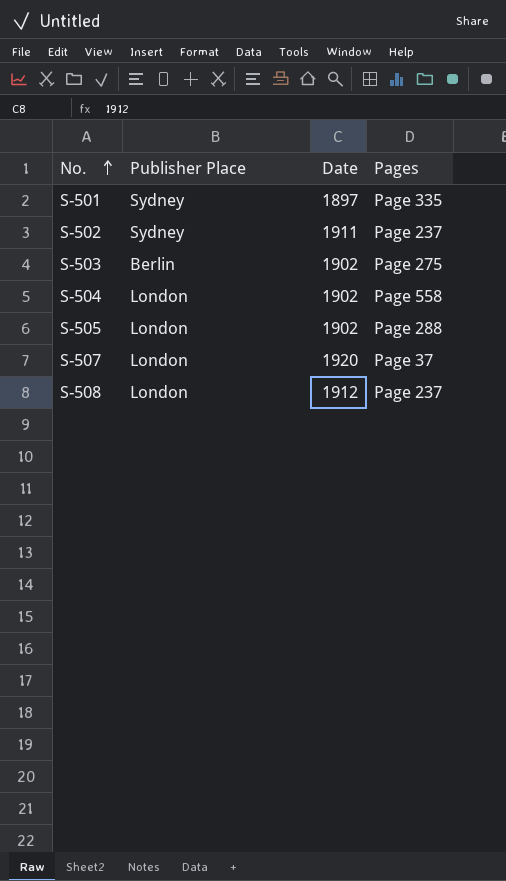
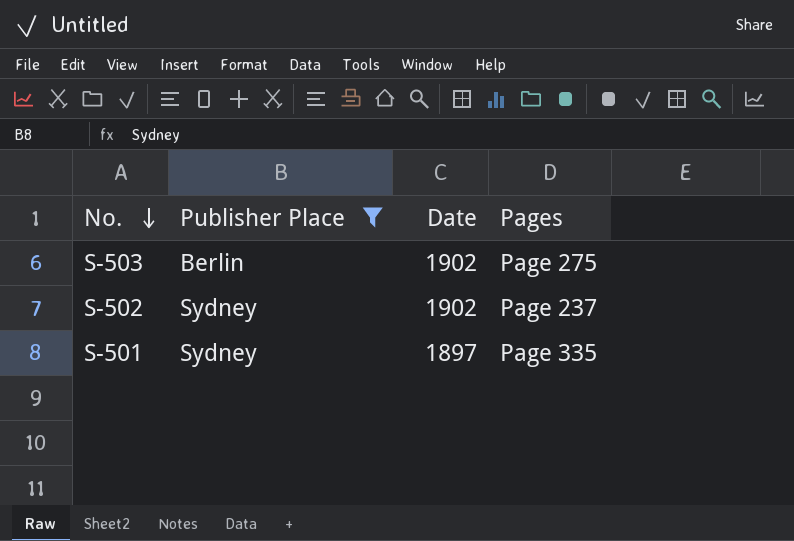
filter: none -> Publisher Place != London
row order: No. ascending -> No. descending
S-502 | Date: 1911 -> 1902

